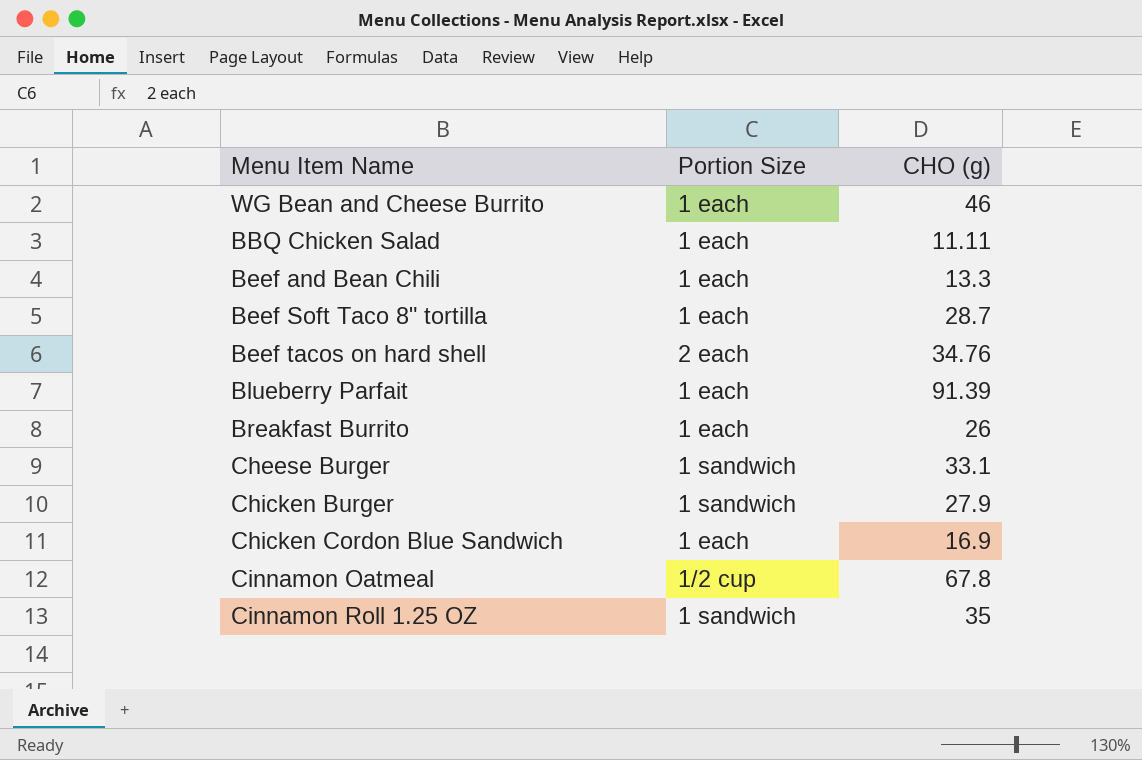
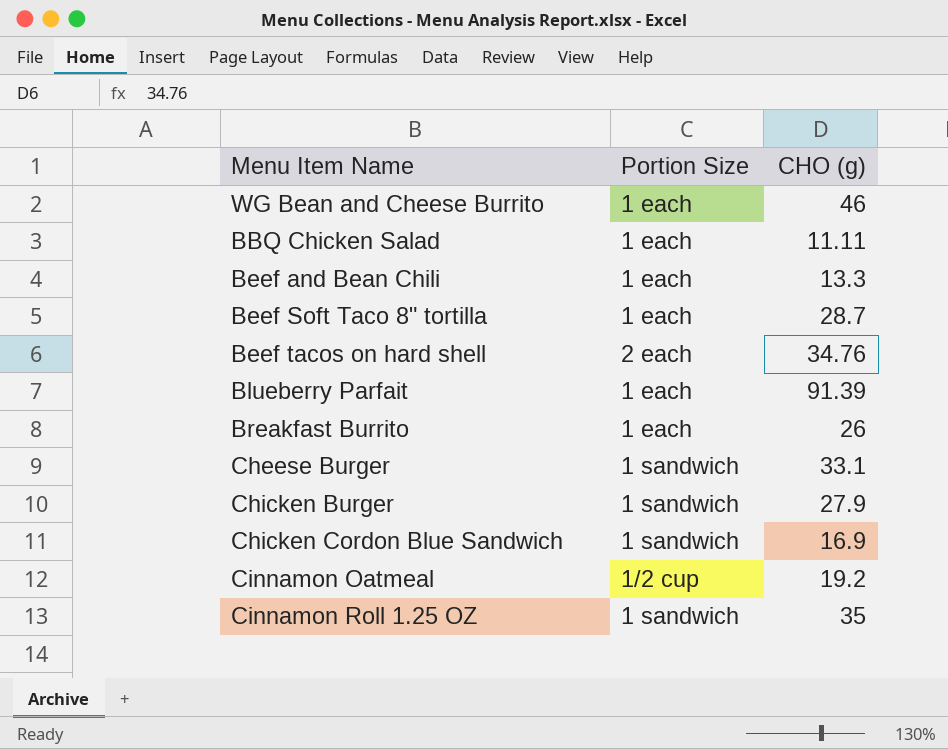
Chicken Cordon Blue Sandwich | Portion Size: 1 each -> 1 sandwich
Cinnamon Oatmeal | CHO (g): 67.8 -> 19.2

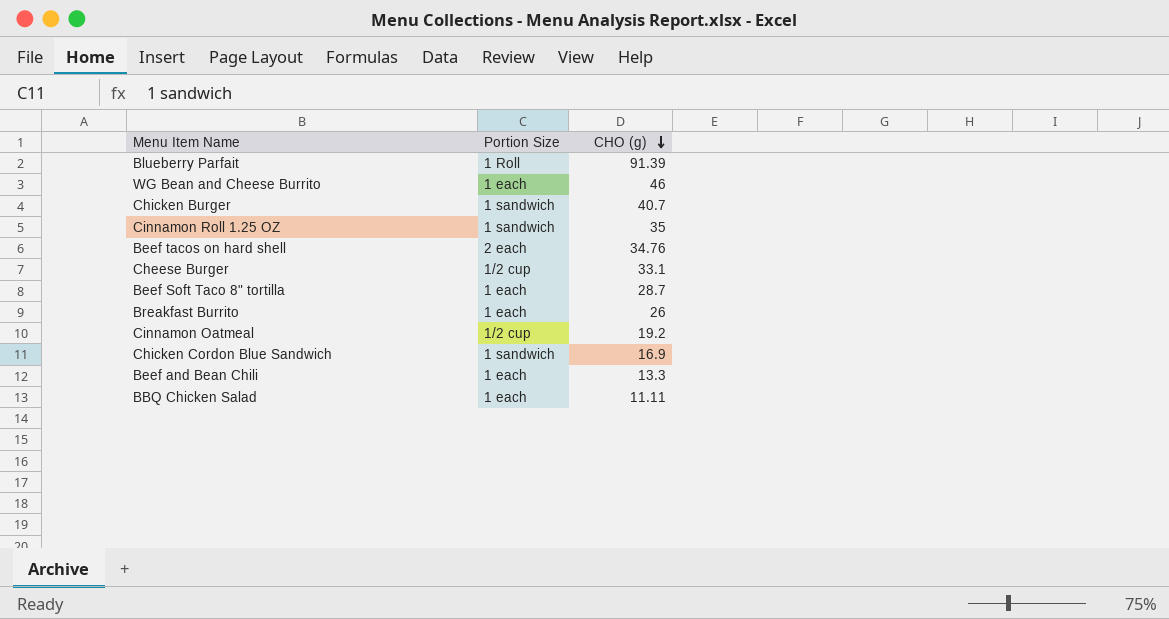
row order: none -> CHO (g) descending
Blueberry Parfait | Portion Size: 1 each -> 1 Roll
Chicken Burger | CHO (g): 27.9 -> 40.7
Cheese Burger | Portion Size: 1 sandwich -> 1/2 cup

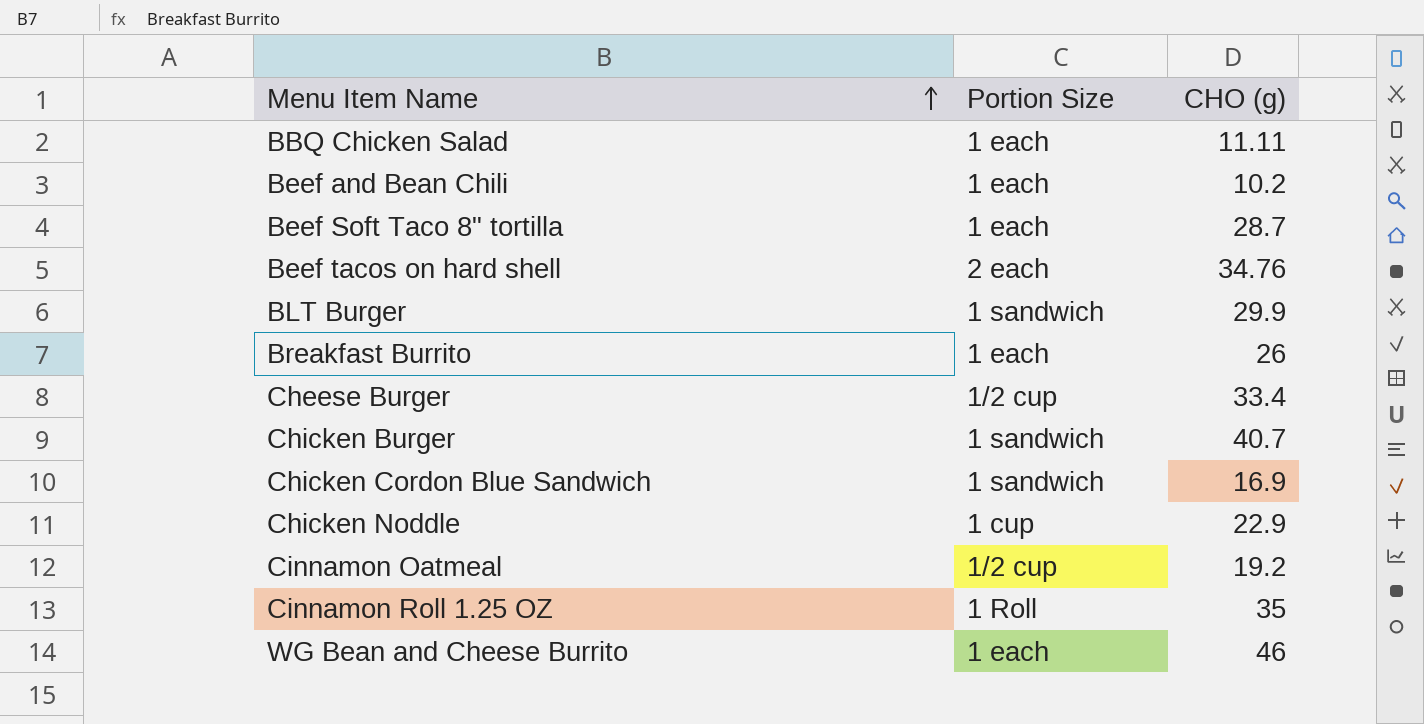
row order: CHO (g) descending -> Menu Item Name ascending
row Blueberry Parfait: 1 Roll | 91.39 -> none
Beef and Bean Chili | CHO (g): 13.3 -> 10.2
row BLT Burger: none -> 1 sandwich | 29.9
Cheese Burger | CHO (g): 33.1 -> 33.4
row Chicken Noddle: none -> 1 cup | 22.9
Cinnamon Roll 1.25 OZ | Portion Size: 1 sandwich -> 1 Roll

